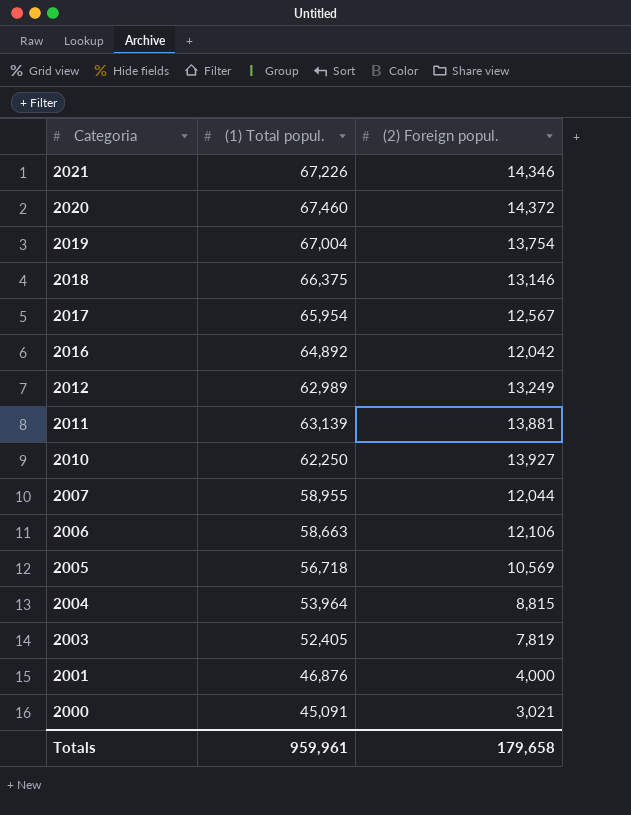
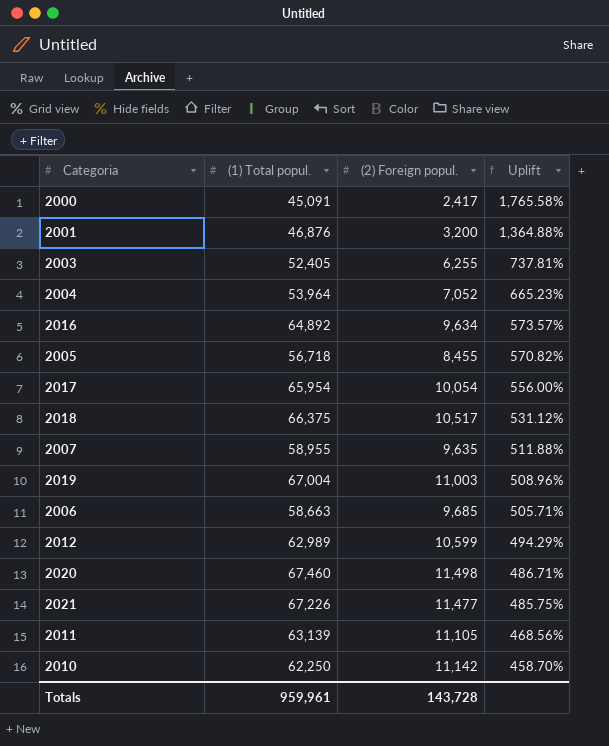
row order: Categoria descending -> Uplift descending
column Uplift | formula: none -> ([(1) Total popul.] - [(2) Foreign popul.]) / [(2) Foreign popul.]
2000 | (2) Foreign popul.: 3,021 -> 2,417
2001 | (2) Foreign popul.: 4,000 -> 3,200
2003 | (2) Foreign popul.: 7,819 -> 6,255
2004 | (2) Foreign popul.: 8,815 -> 7,052
2016 | (2) Foreign popul.: 12,042 -> 9,634
2005 | (2) Foreign popul.: 10,569 -> 8,455
2017 | (2) Foreign popul.: 12,567 -> 10,054
2018 | (2) Foreign popul.: 13,146 -> 10,517
2007 | (2) Foreign popul.: 12,044 -> 9,635
2019 | (2) Foreign popul.: 13,754 -> 11,003
2006 | (2) Foreign popul.: 12,106 -> 9,685
2012 | (2) Foreign popul.: 13,249 -> 10,599
2020 | (2) Foreign popul.: 14,372 -> 11,498
2021 | (2) Foreign popul.: 14,346 -> 11,477
2011 | (2) Foreign popul.: 13,881 -> 11,105
2010 | (2) Foreign popul.: 13,927 -> 11,142
Totals | (2) Foreign popul.: 179,658 -> 143,728

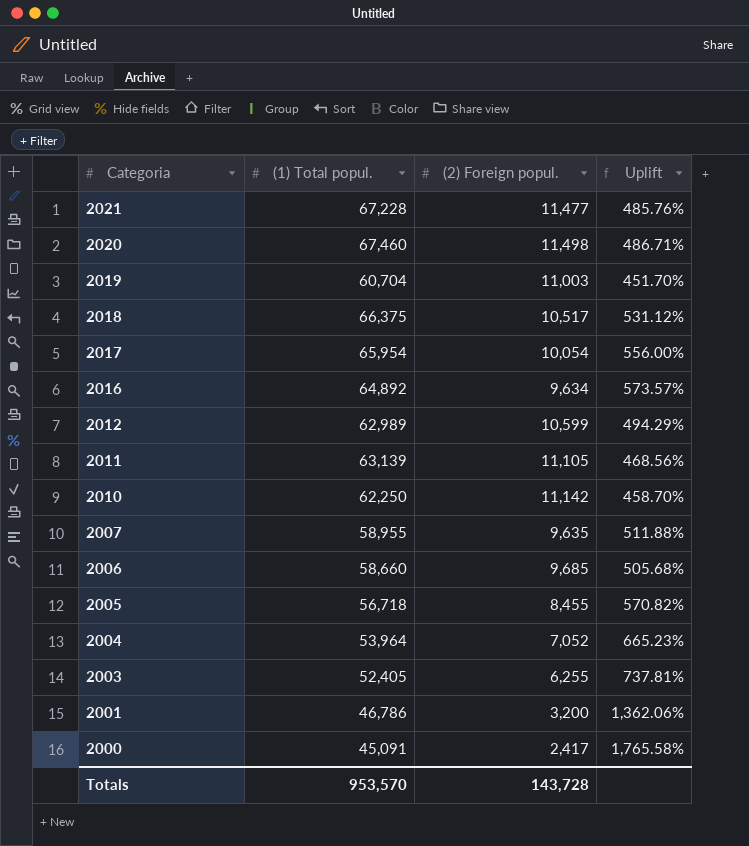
row order: Uplift descending -> Categoria descending
2021 | (1) Total popul.: 67,226 -> 67,228
2021 | Uplift: 485.75% -> 485.76%
2019 | (1) Total popul.: 67,004 -> 60,704
2019 | Uplift: 508.96% -> 451.70%
2006 | (1) Total popul.: 58,663 -> 58,660
2006 | Uplift: 505.71% -> 505.68%
2001 | (1) Total popul.: 46,876 -> 46,786
2001 | Uplift: 1,364.88% -> 1,362.06%
Totals | (1) Total popul.: 959,961 -> 953,570

